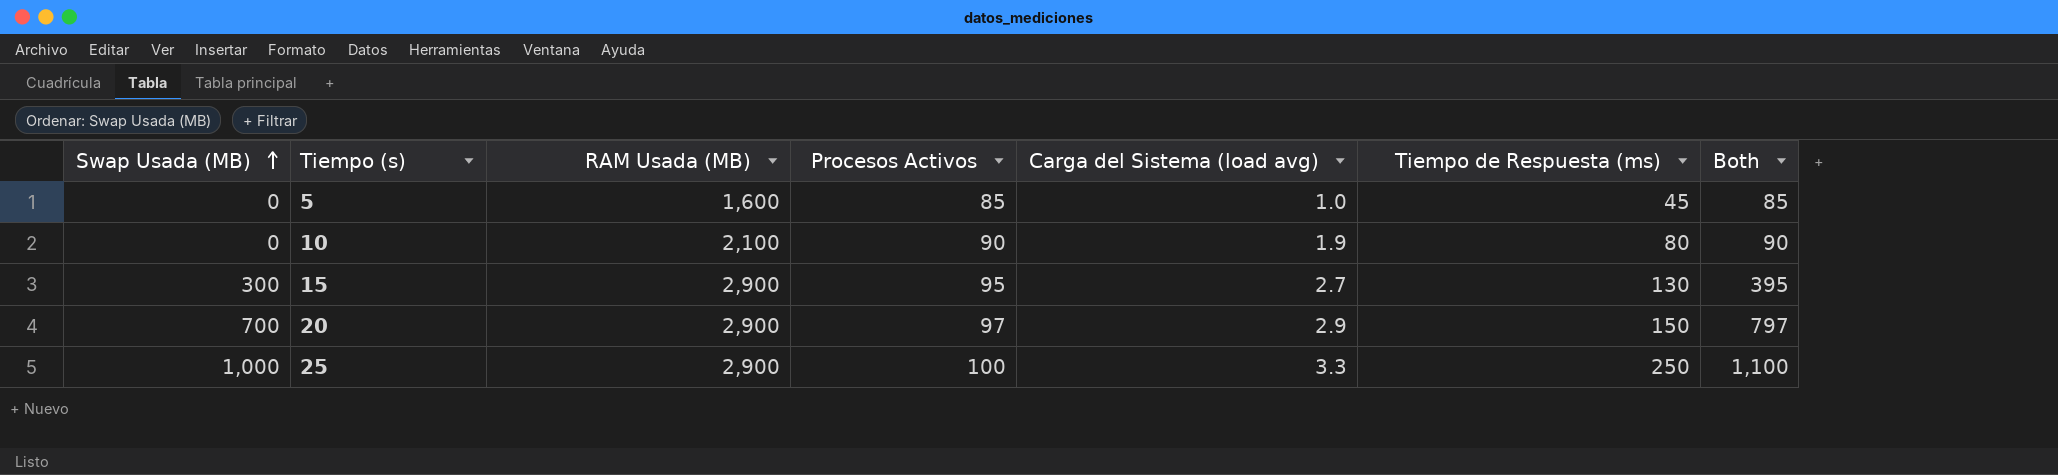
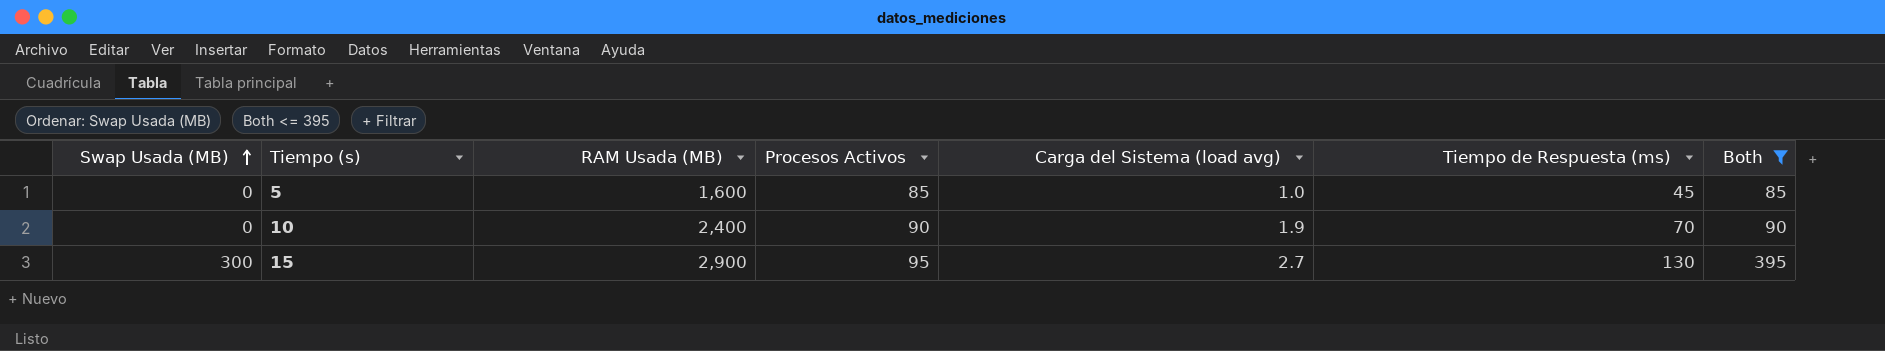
filter: none -> Both <= 395
10 | RAM Usada (MB): 2,100 -> 2,400
10 | Tiempo de Respuesta (ms): 80 -> 70

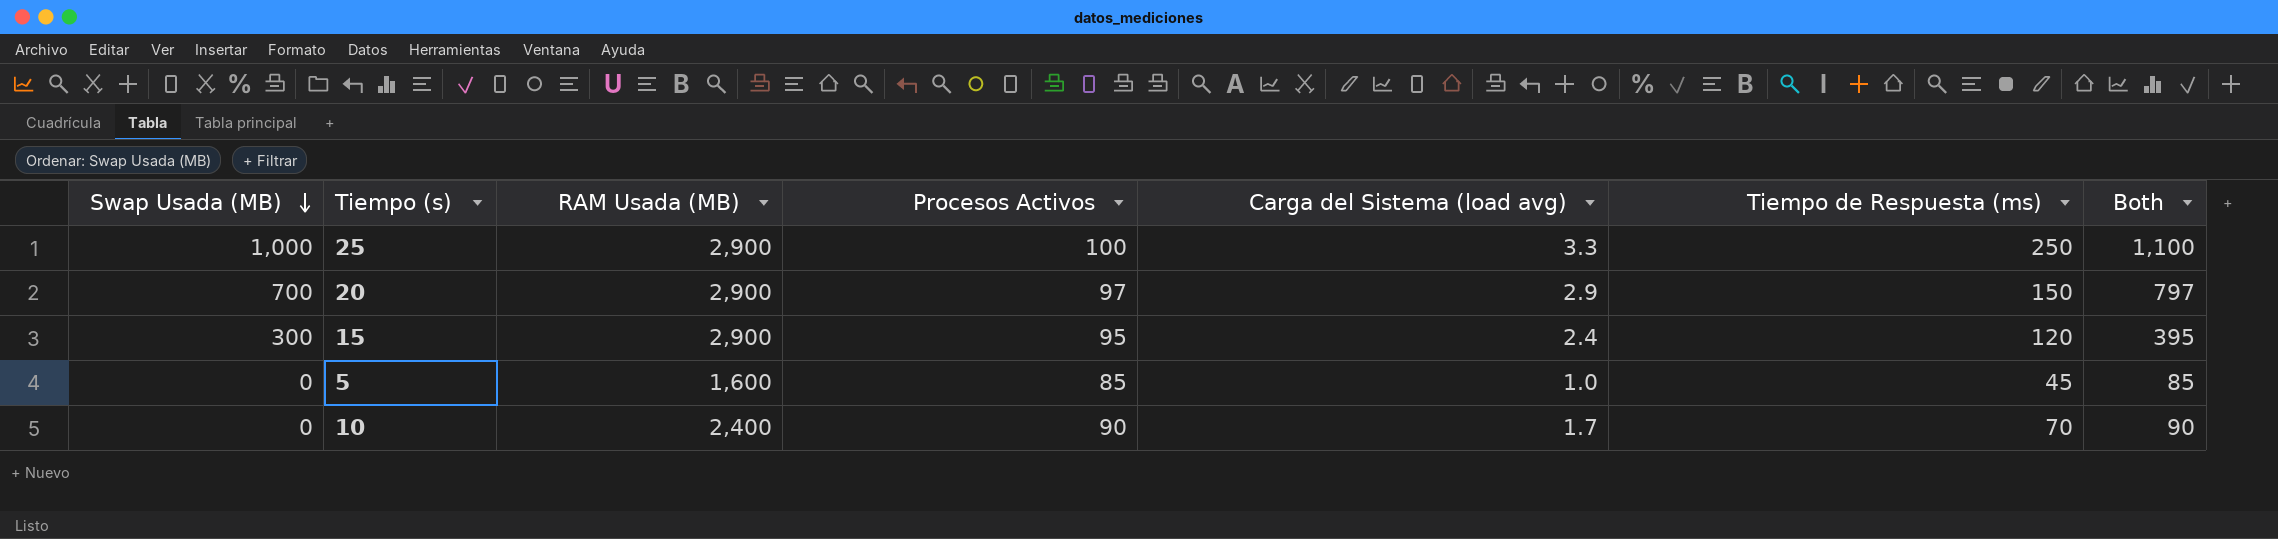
filter: Both <= 395 -> none
row order: Swap Usada (MB) ascending -> Swap Usada (MB) descending
15 | Carga del Sistema (load avg): 2.7 -> 2.4
15 | Tiempo de Respuesta (ms): 130 -> 120
10 | Carga del Sistema (load avg): 1.9 -> 1.7

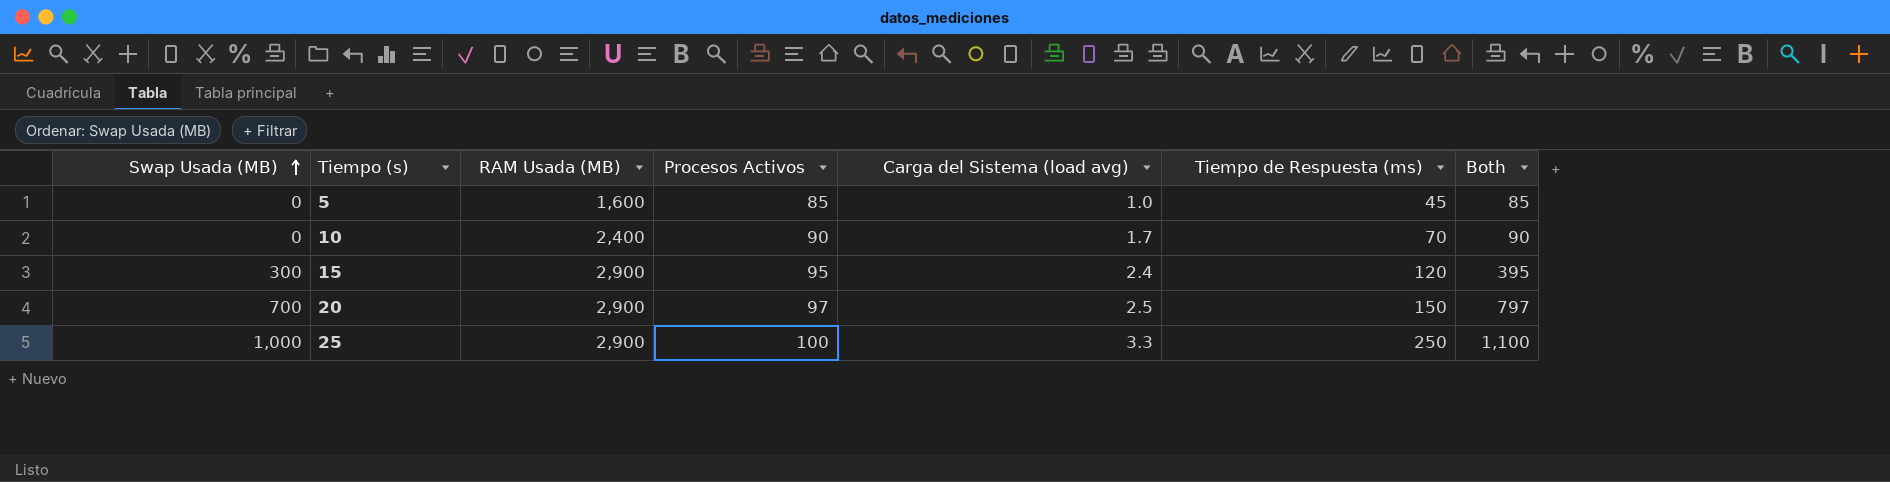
row order: Swap Usada (MB) descending -> Swap Usada (MB) ascending
20 | Carga del Sistema (load avg): 2.9 -> 2.5

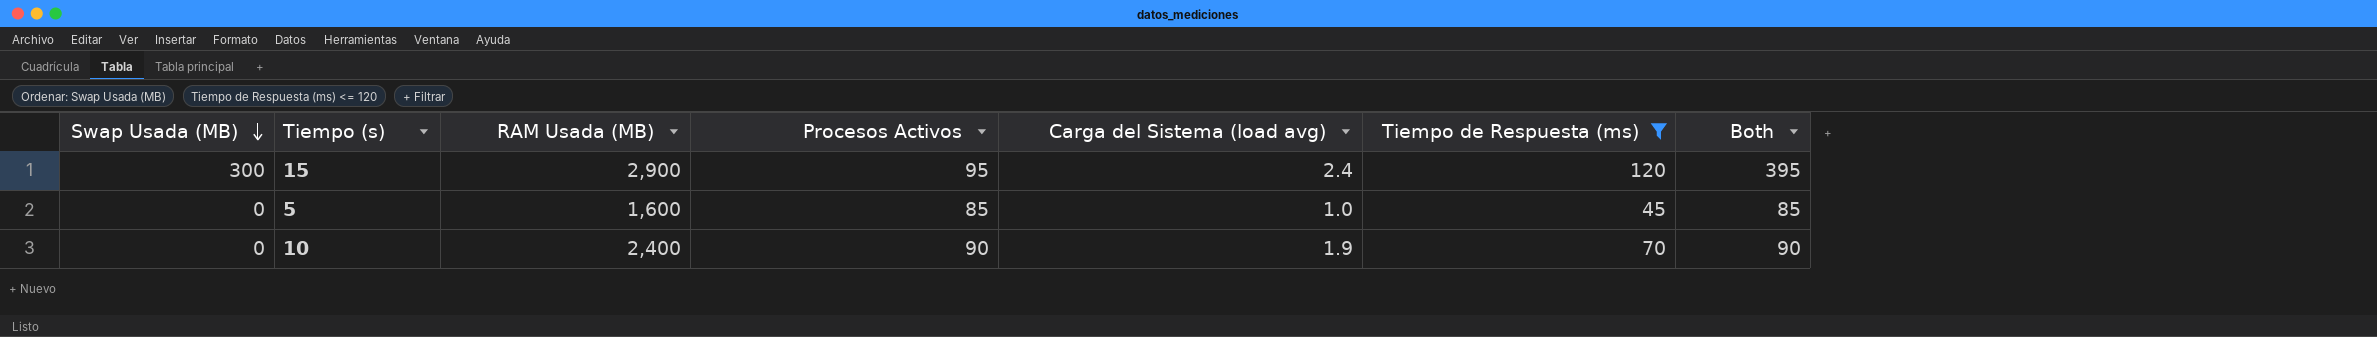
filter: none -> Tiempo de Respuesta (ms) <= 120
row order: Swap Usada (MB) ascending -> Swap Usada (MB) descending
10 | Carga del Sistema (load avg): 1.7 -> 1.9

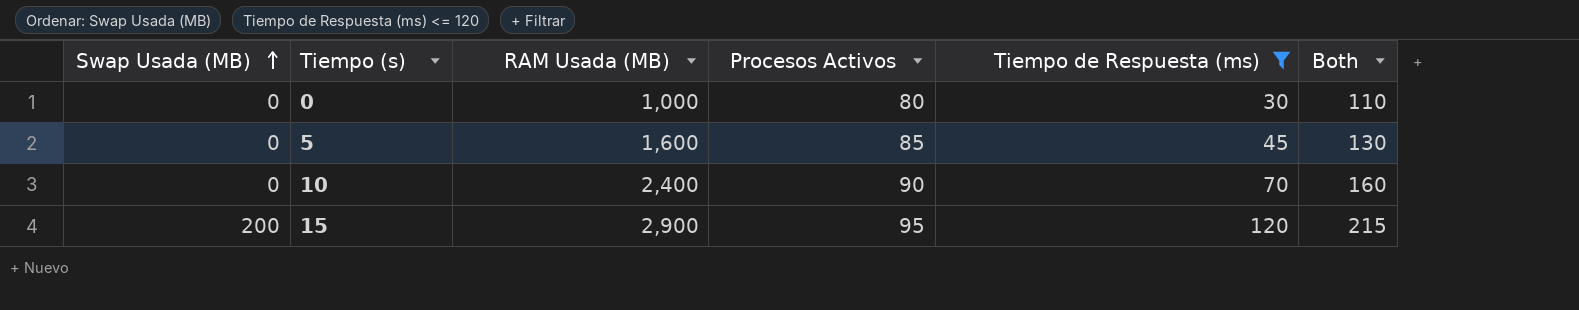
row order: Swap Usada (MB) descending -> Swap Usada (MB) ascending
column Carga del Sistema (load avg) | position: 5 -> none
column Both | formula: [Swap Usada (MB)] + [Procesos Activos] -> [Procesos Activos] + [Tiempo de Respuesta (ms)]
row 0: none -> 0 | 1,000 | 80 | 30 | 110
15 | Swap Usada (MB): 300 -> 200

